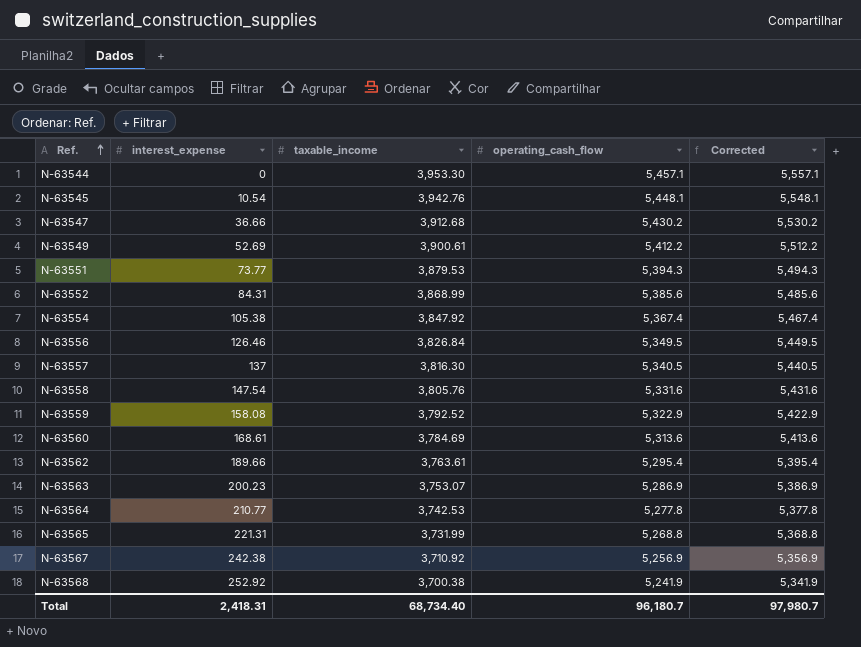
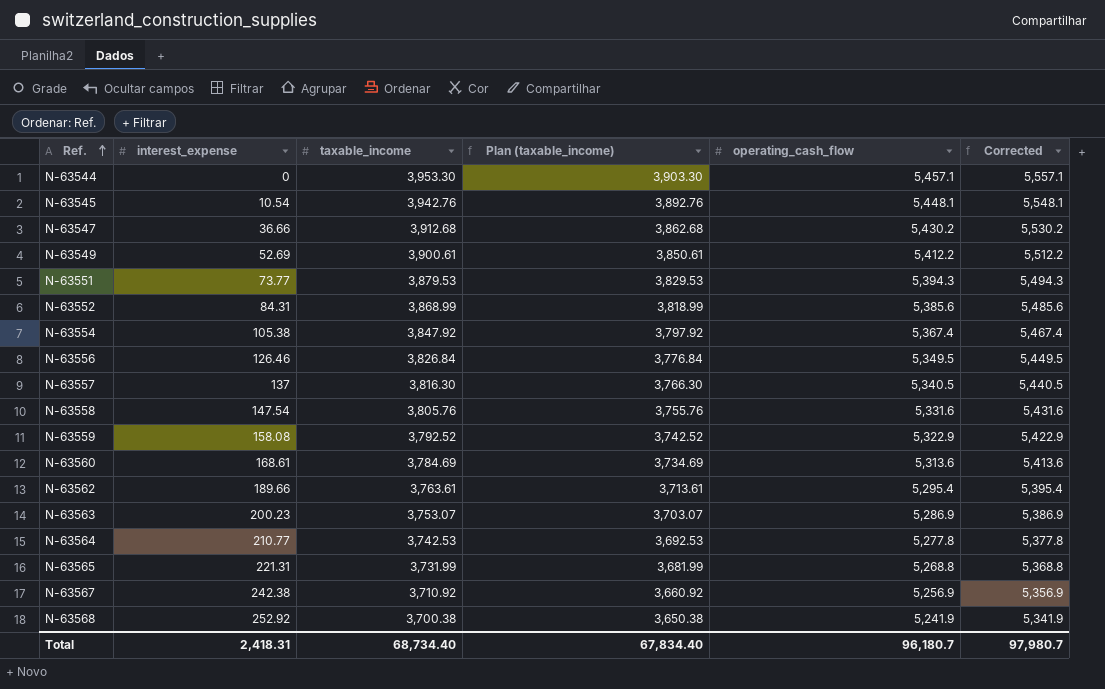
column Plan (taxable_income) | formula: none -> [taxable_income] - 50

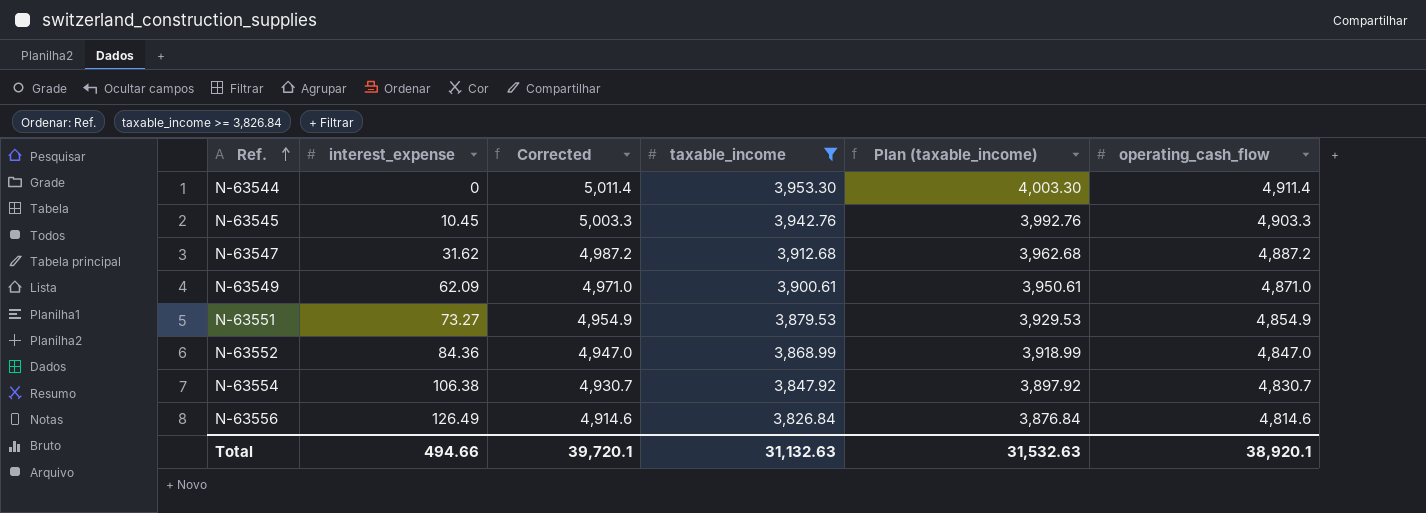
filter: none -> taxable_income >= 3,826.84
column Corrected | position: 6 -> 3
column Plan (taxable_income) | formula: [taxable_income] - 50 -> [taxable_income] + 50
N-63544 | Corrected: 5,557.1 -> 5,011.4
N-63544 | operating_cash_flow: 5,457.1 -> 4,911.4
N-63545 | interest_expense: 10.54 -> 10.45
N-63545 | Corrected: 5,548.1 -> 5,003.3
N-63545 | operating_cash_flow: 5,448.1 -> 4,903.3
N-63547 | interest_expense: 36.66 -> 31.62
N-63547 | Corrected: 5,530.2 -> 4,987.2
N-63547 | operating_cash_flow: 5,430.2 -> 4,887.2
N-63549 | interest_expense: 52.69 -> 62.09
N-63549 | Corrected: 5,512.2 -> 4,971.0
N-63549 | operating_cash_flow: 5,412.2 -> 4,871.0
N-63551 | interest_expense: 73.77 -> 73.27
N-63551 | Corrected: 5,494.3 -> 4,954.9
N-63551 | operating_cash_flow: 5,394.3 -> 4,854.9
N-63552 | interest_expense: 84.31 -> 84.36
N-63552 | Corrected: 5,485.6 -> 4,947.0
N-63552 | operating_cash_flow: 5,385.6 -> 4,847.0
N-63554 | interest_expense: 105.38 -> 106.38
N-63554 | Corrected: 5,467.4 -> 4,930.7
N-63554 | operating_cash_flow: 5,367.4 -> 4,830.7
N-63556 | interest_expense: 126.46 -> 126.49
N-63556 | Corrected: 5,449.5 -> 4,914.6
N-63556 | operating_cash_flow: 5,349.5 -> 4,814.6
Total | interest_expense: 2,418.31 -> 494.66
Total | Corrected: 97,980.7 -> 39,720.1
Total | taxable_income: 68,734.40 -> 31,132.63
Total | Plan (taxable_income): 67,834.40 -> 31,532.63
Total | operating_cash_flow: 96,180.7 -> 38,920.1

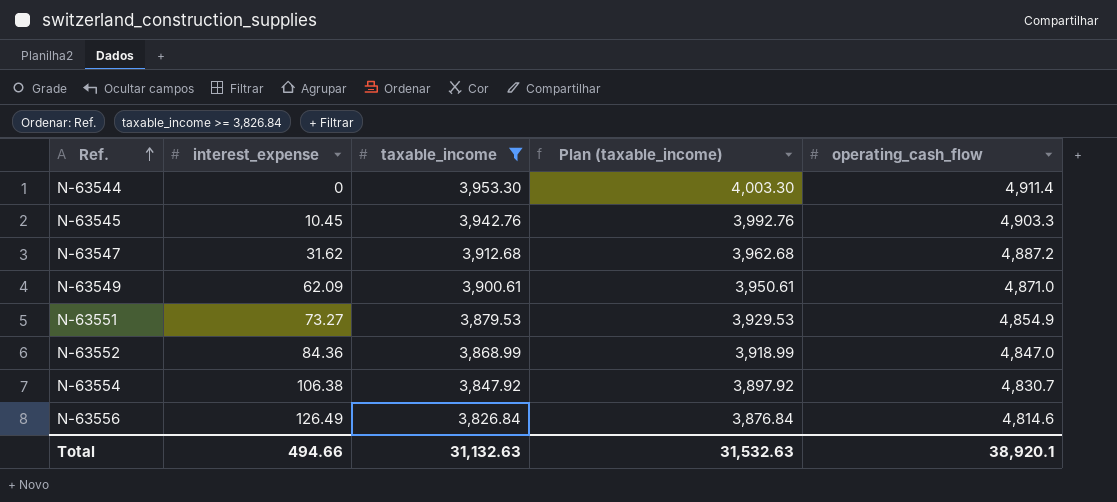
column Corrected | formula: [operating_cash_flow] + 100 -> none

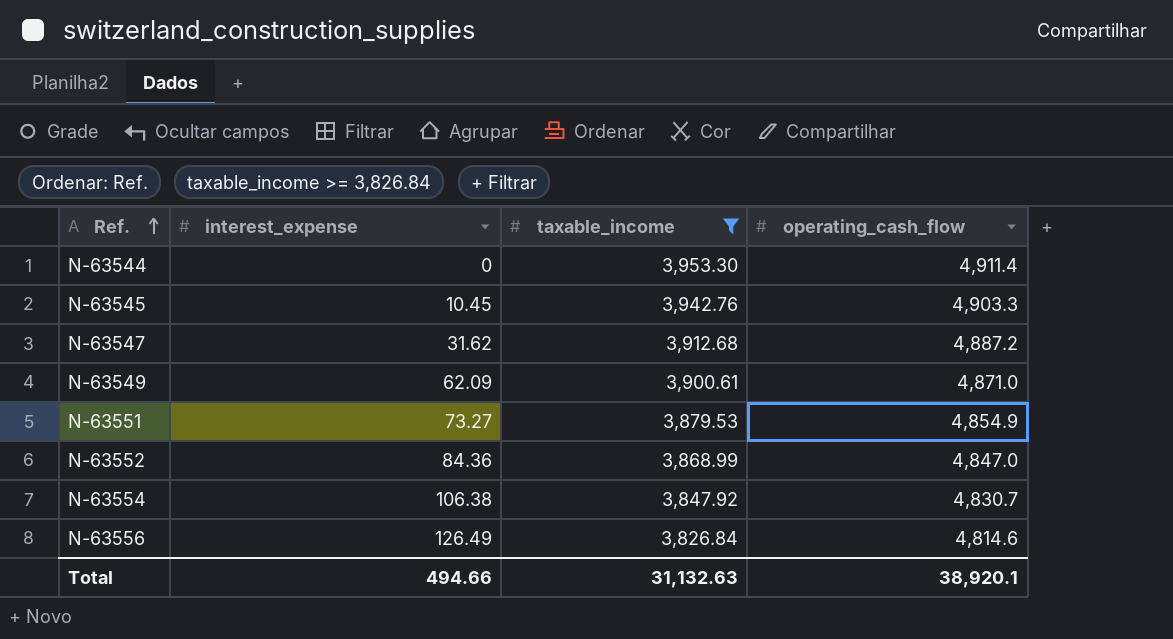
column Plan (taxable_income) | formula: [taxable_income] + 50 -> none

